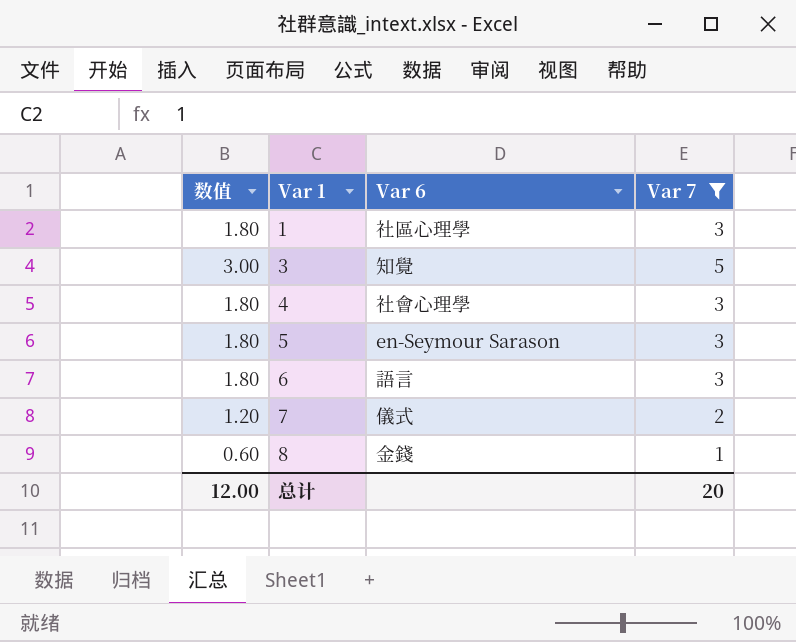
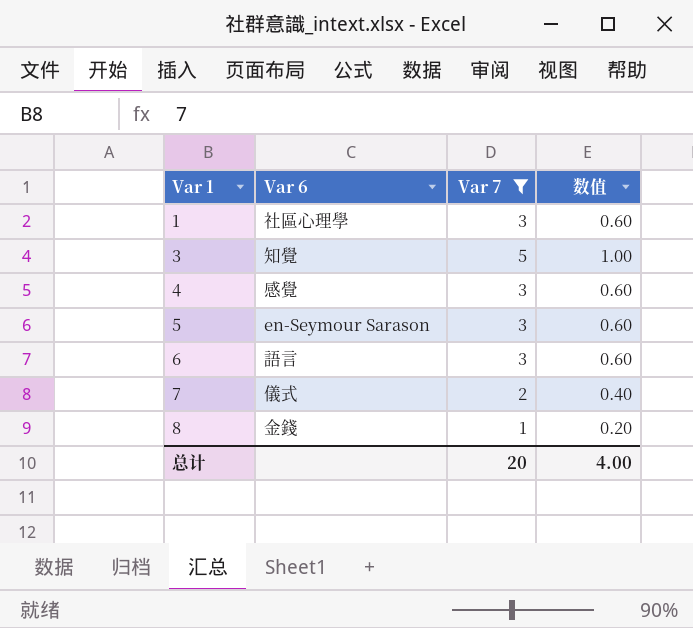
column 数值 | formula: [Var 7] * 0.6 -> [Var 7] * 0.2
column 数值 | position: 1 -> 4
4 | Var 6: 社會心理學 -> 感覺
总计 | 数值: 12.00 -> 4.00

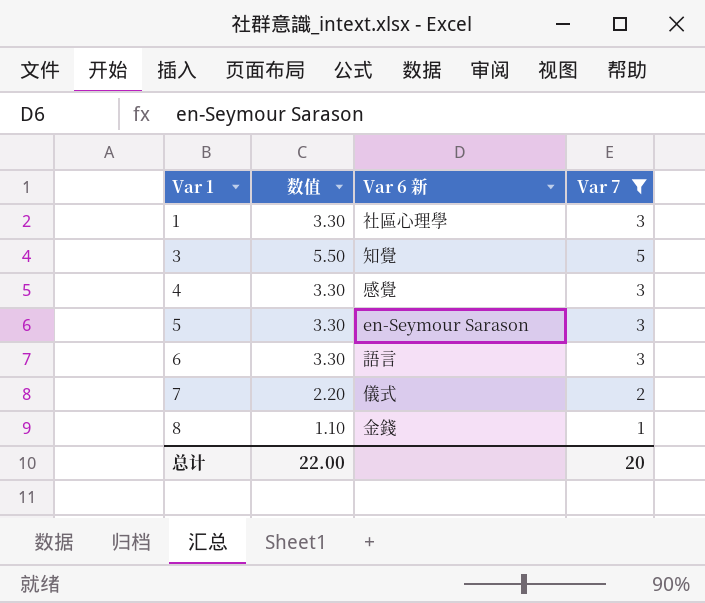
column 数值 | formula: [Var 7] * 0.2 -> [Var 7] * 1.1
column 数值 | position: 4 -> 2
column name: Var 6 -> Var 6 新
总计 | 数值: 4.00 -> 22.00

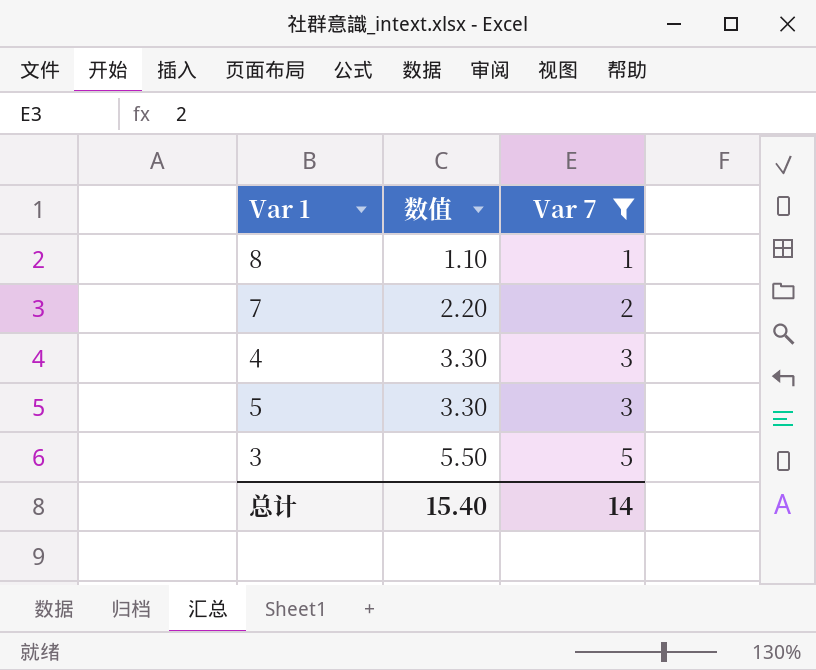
row order: Var 1 ascending -> 数值 ascending
column Var 6 新 | position: 3 -> none
row 1: 3.30 | 社區心理學 | 3 -> none
row 6: 3.30 | 語言 | 3 -> none
总计 | 数值: 22.00 -> 15.40
总计 | Var 7: 20 -> 14

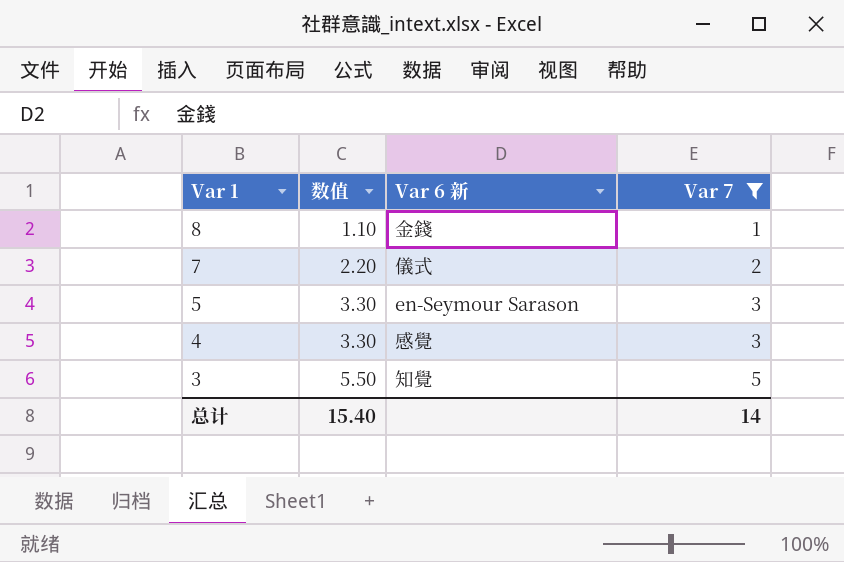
row order: 数值 ascending -> Var 1 descending
column Var 6 新 | position: none -> 3

